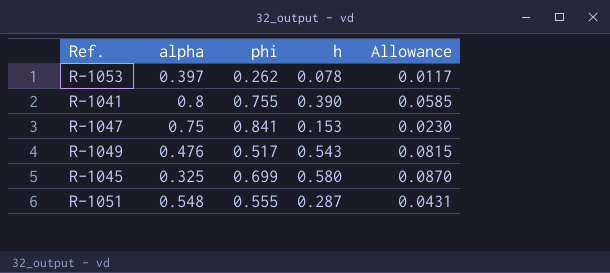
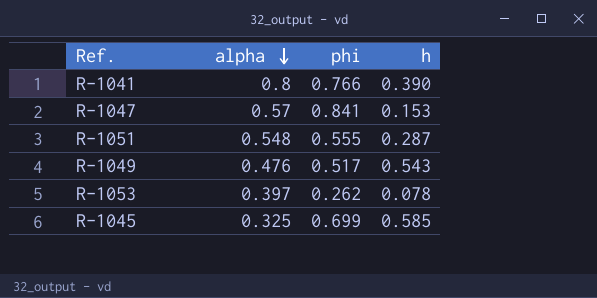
row order: none -> alpha descending
column Allowance | formula: [h] * 0.15 -> none
R-1041 | phi: 0.755 -> 0.766
R-1047 | alpha: 0.75 -> 0.57
R-1045 | h: 0.580 -> 0.585

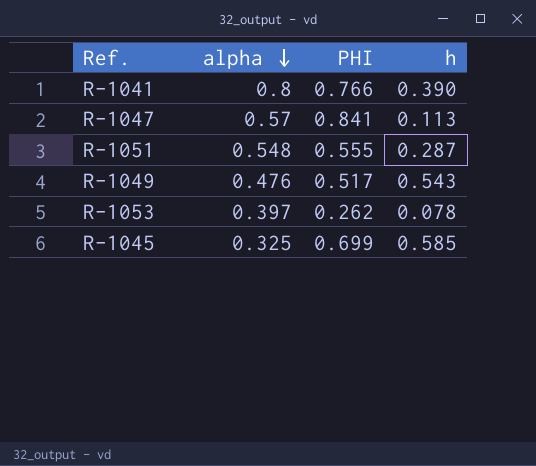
column name: phi -> PHI
R-1047 | h: 0.153 -> 0.113

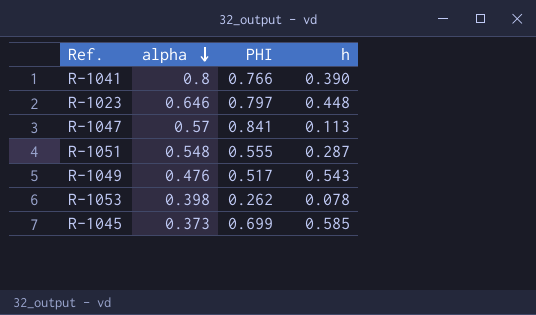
row R-1023: none -> 0.646 | 0.797 | 0.448
R-1053 | alpha: 0.397 -> 0.398
R-1045 | alpha: 0.325 -> 0.373

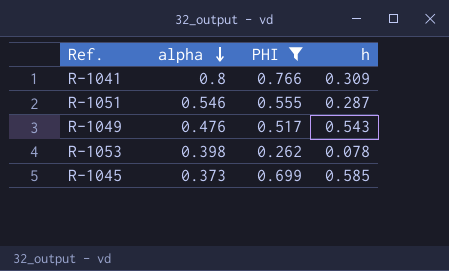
filter: none -> PHI <= 0.766
R-1041 | h: 0.390 -> 0.309
R-1051 | alpha: 0.548 -> 0.546

